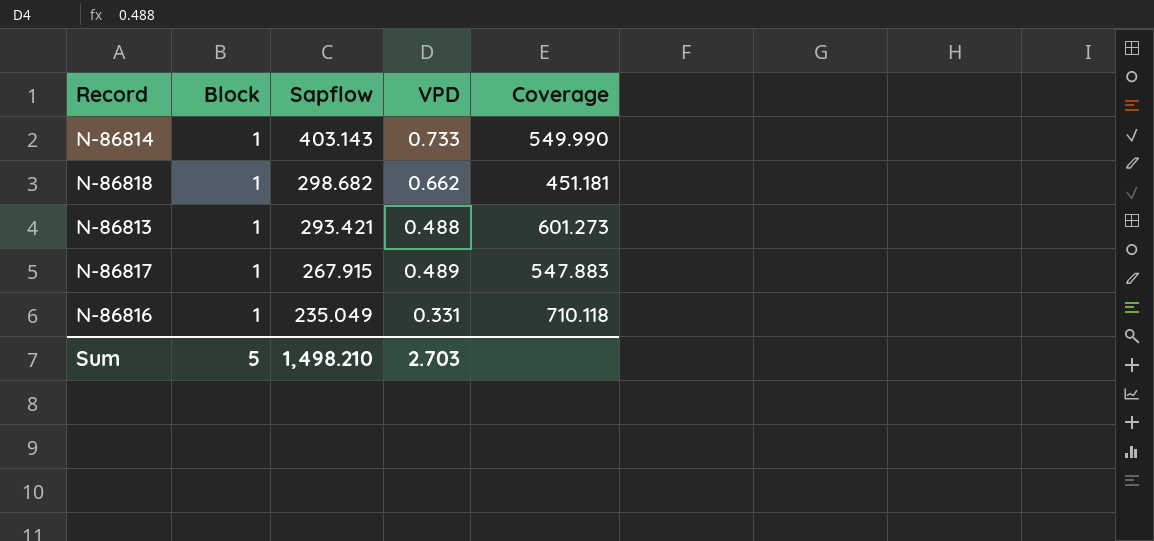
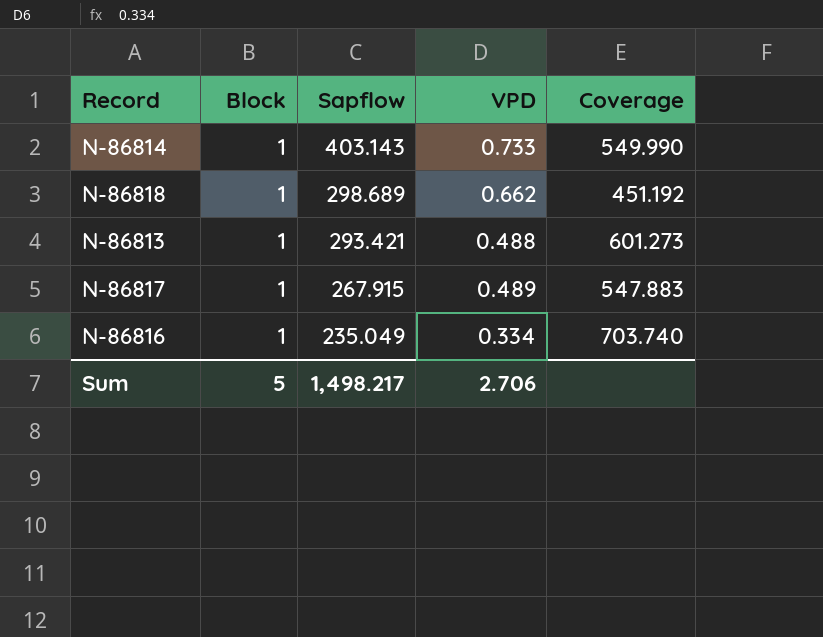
N-86818 | Sapflow: 298.682 -> 298.689
N-86818 | Coverage: 451.181 -> 451.192
N-86816 | VPD: 0.331 -> 0.334
N-86816 | Coverage: 710.118 -> 703.740
Sum | Sapflow: 1,498.210 -> 1,498.217
Sum | VPD: 2.703 -> 2.706

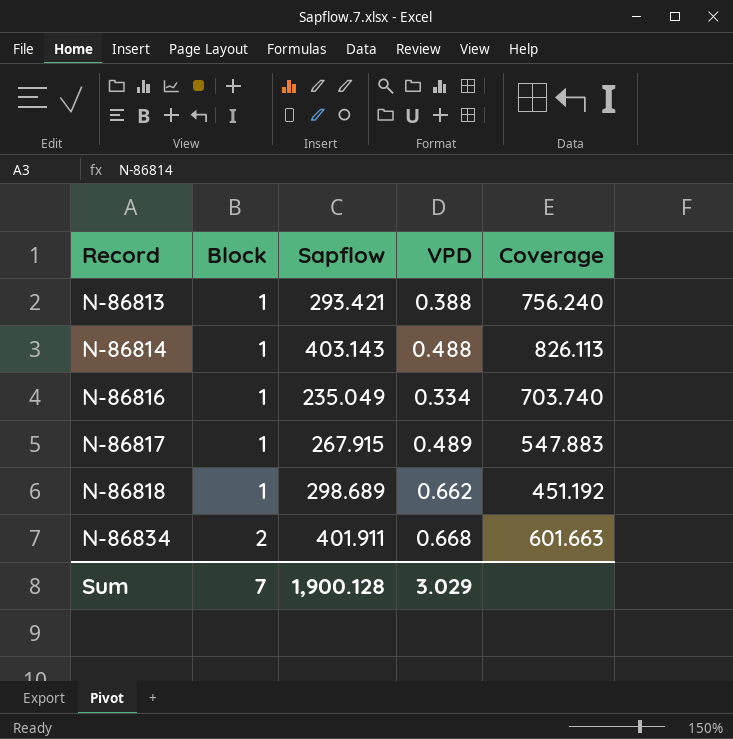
row order: Sapflow descending -> Record ascending
N-86813 | VPD: 0.488 -> 0.388
N-86813 | Coverage: 601.273 -> 756.240
N-86814 | VPD: 0.733 -> 0.488
N-86814 | Coverage: 549.990 -> 826.113
row N-86834: none -> 2 | 401.911 | 0.668 | 601.663
Sum | Block: 5 -> 7
Sum | Sapflow: 1,498.217 -> 1,900.128
Sum | VPD: 2.706 -> 3.029

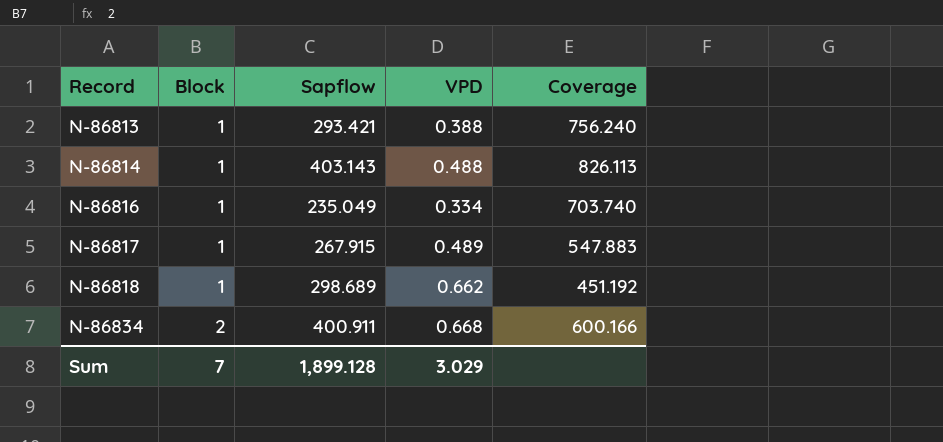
N-86834 | Sapflow: 401.911 -> 400.911
N-86834 | Coverage: 601.663 -> 600.166
Sum | Sapflow: 1,900.128 -> 1,899.128

